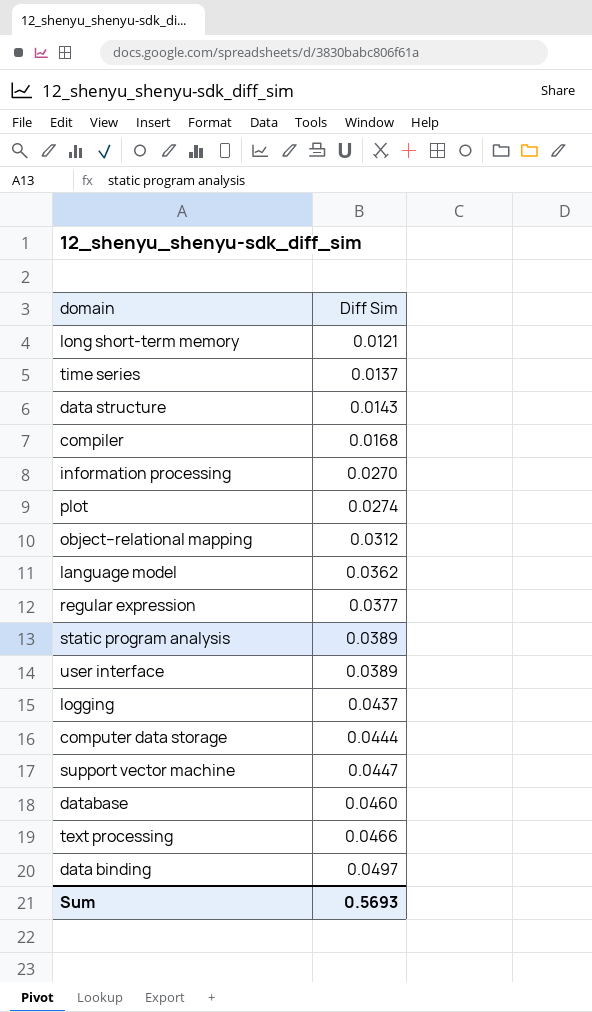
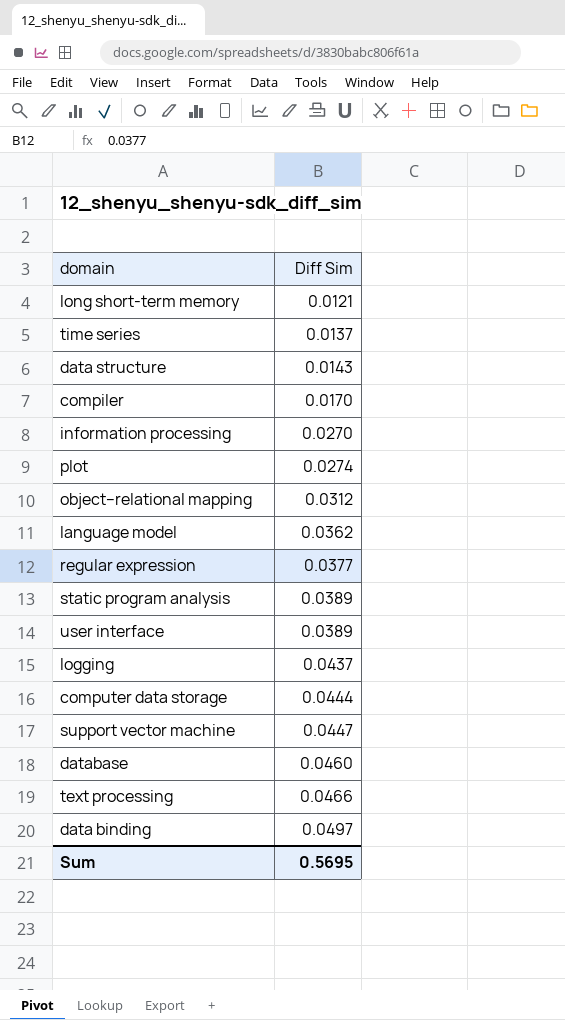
compiler | Diff Sim: 0.0168 -> 0.0170
Sum | Diff Sim: 0.5693 -> 0.5695

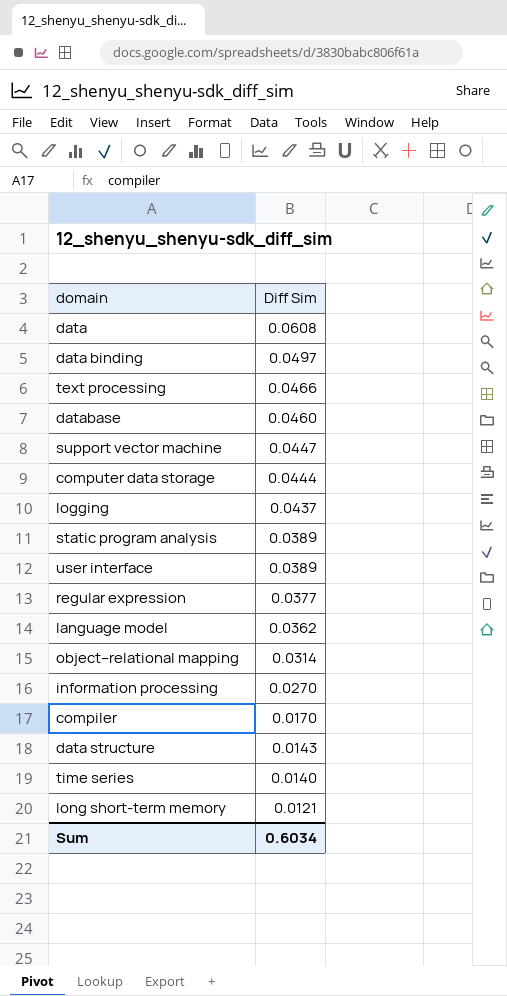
row order: Diff Sim ascending -> Diff Sim descending
row plot: 0.0274 -> none
row data: none -> 0.0608
object–relational mapping | Diff Sim: 0.0312 -> 0.0314
time series | Diff Sim: 0.0137 -> 0.0140
Sum | Diff Sim: 0.5695 -> 0.6034

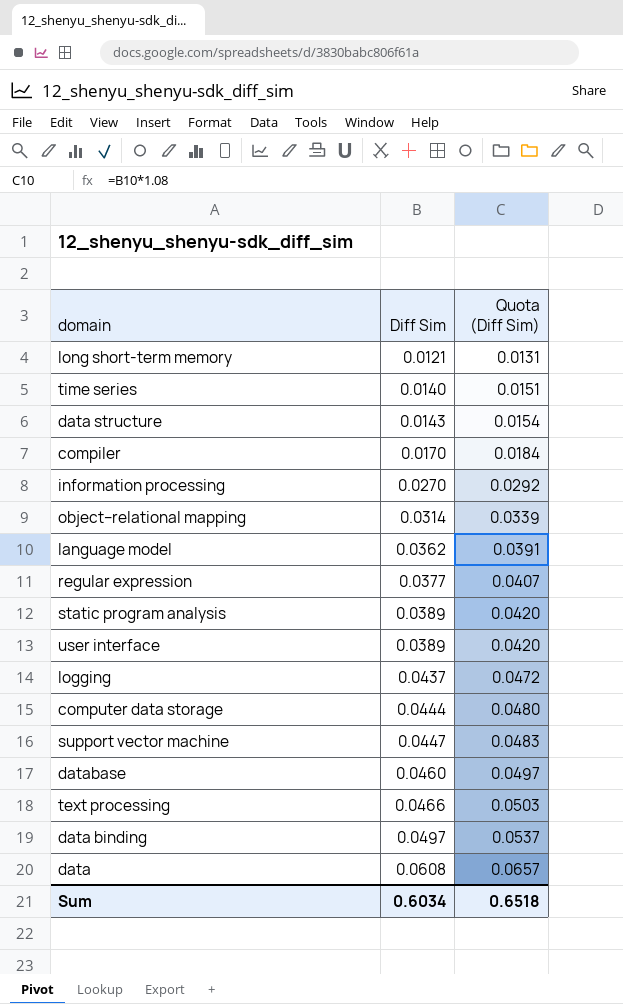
row order: Diff Sim descending -> Diff Sim ascending
column Quota (Diff Sim) | formula: none -> [Diff Sim] * 1.08

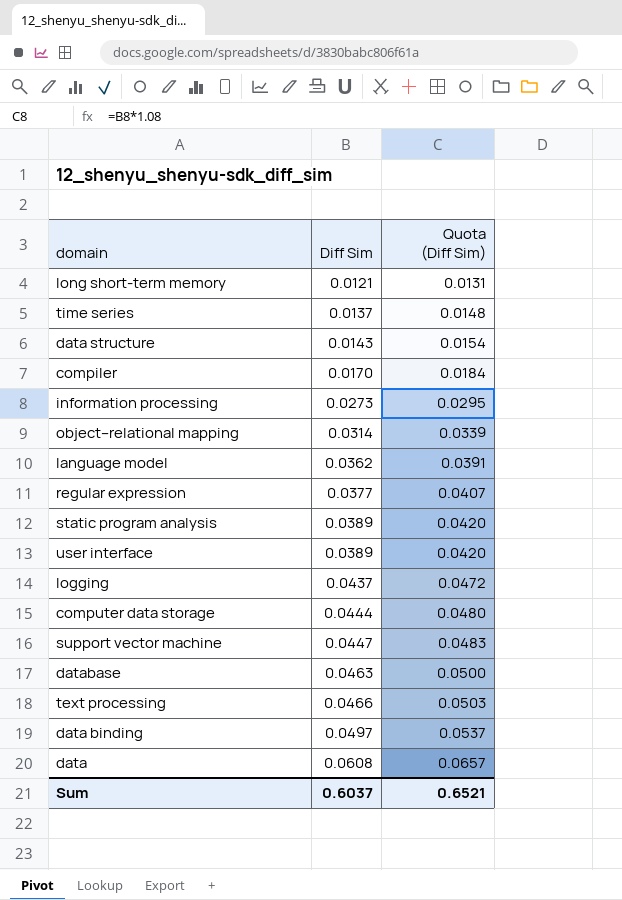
time series | Diff Sim: 0.0140 -> 0.0137
time series | Quota (Diff Sim): 0.0151 -> 0.0148
information processing | Diff Sim: 0.0270 -> 0.0273
information processing | Quota (Diff Sim): 0.0292 -> 0.0295
database | Diff Sim: 0.0460 -> 0.0463
database | Quota (Diff Sim): 0.0497 -> 0.0500
Sum | Diff Sim: 0.6034 -> 0.6037
Sum | Quota (Diff Sim): 0.6518 -> 0.6521

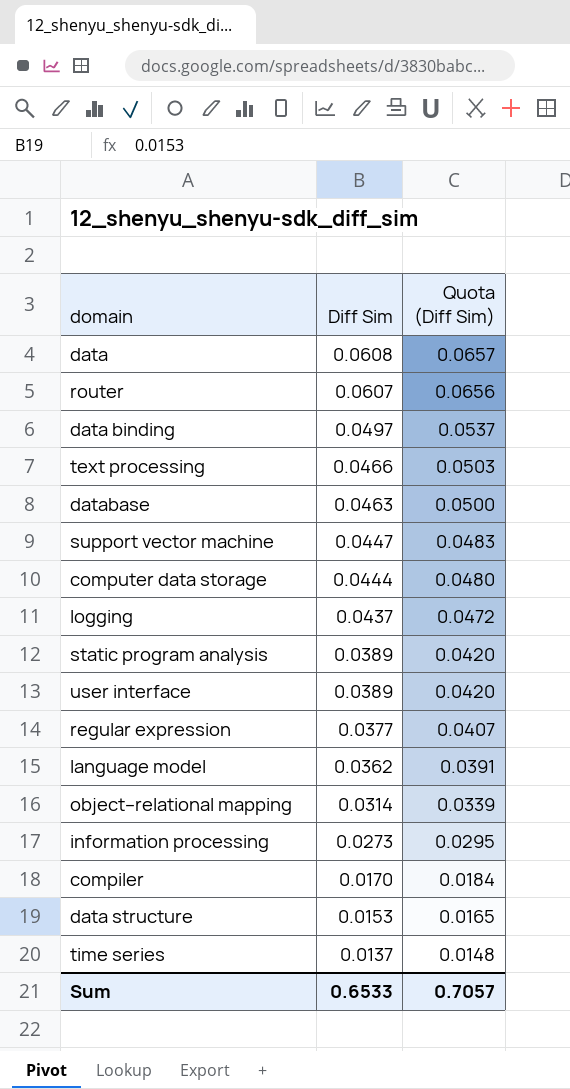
row order: Diff Sim ascending -> Diff Sim descending
row long short-term memory: 0.0121 | 0.0131 -> none
row router: none -> 0.0607 | 0.0656
data structure | Diff Sim: 0.0143 -> 0.0153
data structure | Quota (Diff Sim): 0.0154 -> 0.0165
Sum | Diff Sim: 0.6037 -> 0.6533
Sum | Quota (Diff Sim): 0.6521 -> 0.7057

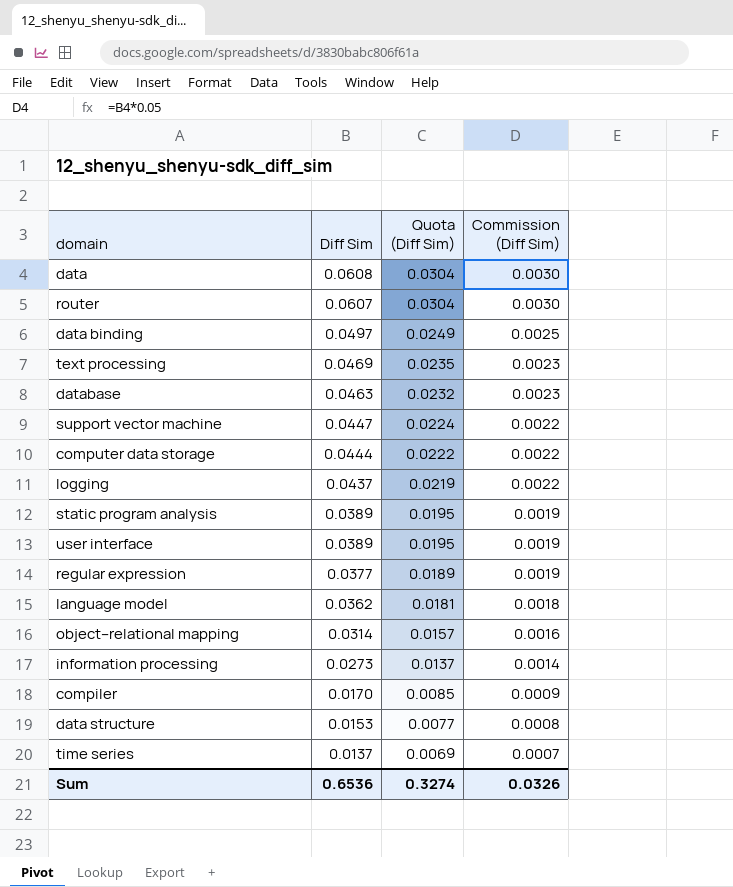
column Quota (Diff Sim) | formula: [Diff Sim] * 1.08 -> [Diff Sim] * 0.5
column Commission (Diff Sim) | formula: none -> [Diff Sim] * 0.05
text processing | Diff Sim: 0.0466 -> 0.0469
Sum | Diff Sim: 0.6533 -> 0.6536
Sum | Quota (Diff Sim): 0.7057 -> 0.3274

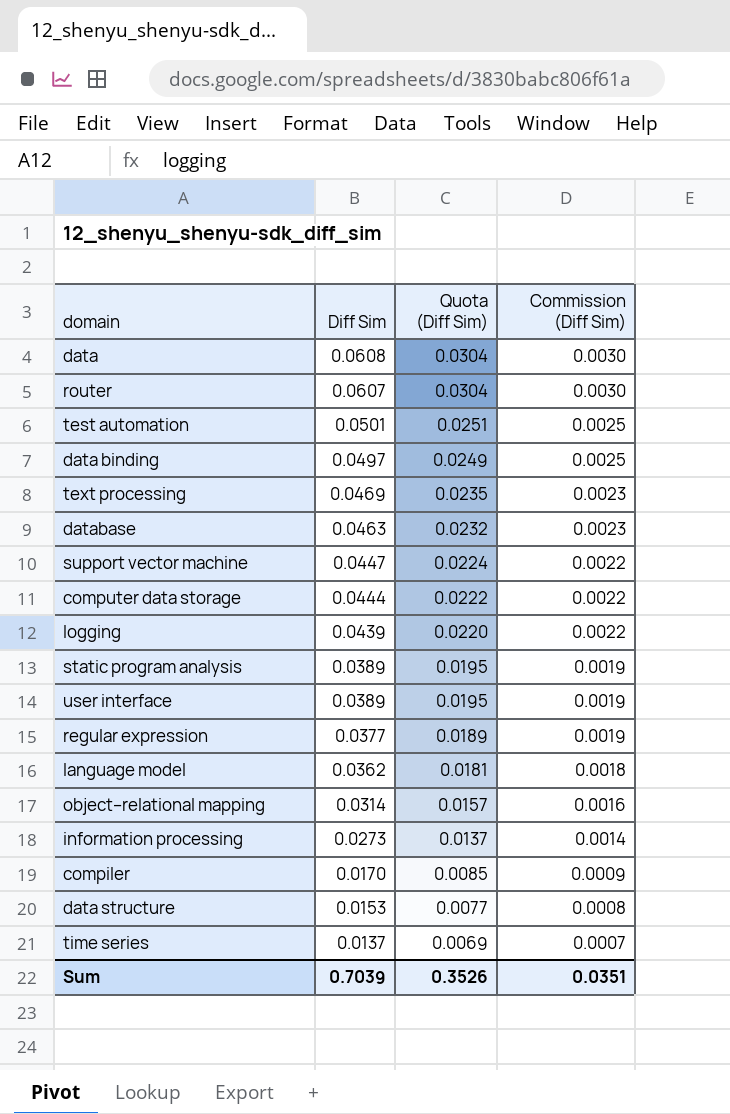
row test automation: none -> 0.0501 | 0.0251 | 0.0025
logging | Diff Sim: 0.0437 -> 0.0439
logging | Quota (Diff Sim): 0.0219 -> 0.0220
Sum | Diff Sim: 0.6536 -> 0.7039
Sum | Quota (Diff Sim): 0.3274 -> 0.3526
Sum | Commission (Diff Sim): 0.0326 -> 0.0351

